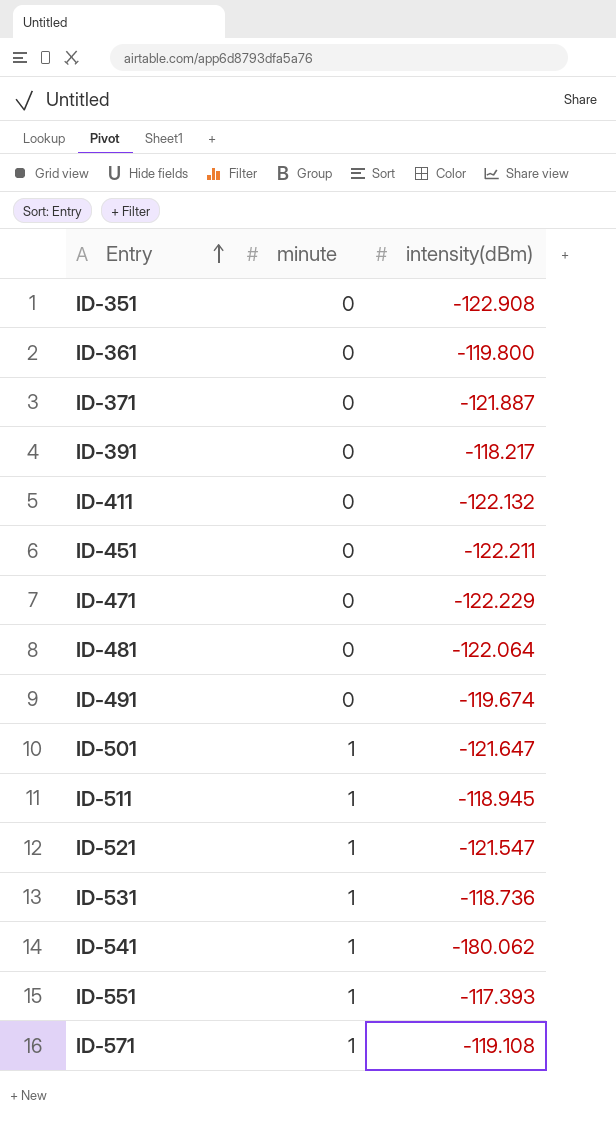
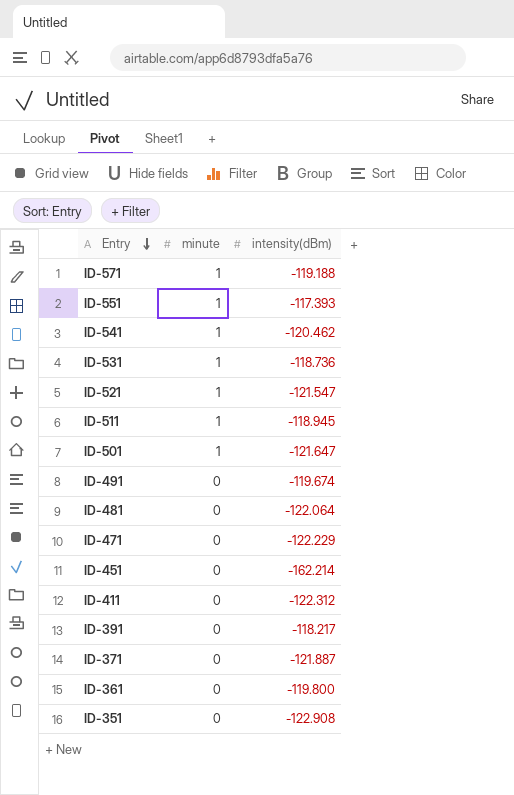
row order: Entry ascending -> Entry descending
ID-571 | intensity(dBm): -119.108 -> -119.188
ID-541 | intensity(dBm): -180.062 -> -120.462
ID-451 | intensity(dBm): -122.211 -> -162.214
ID-411 | intensity(dBm): -122.132 -> -122.312

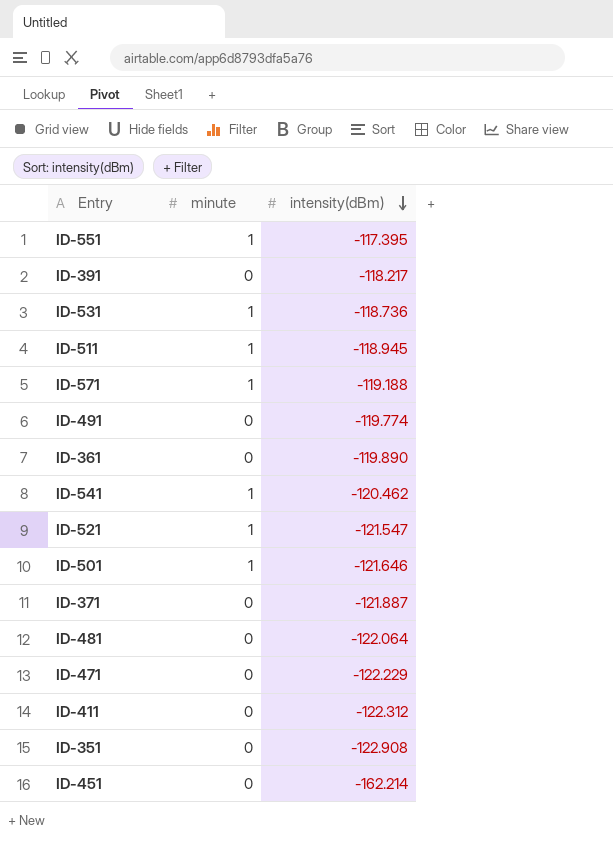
row order: Entry descending -> intensity(dBm) descending
ID-551 | intensity(dBm): -117.393 -> -117.395
ID-491 | intensity(dBm): -119.674 -> -119.774
ID-361 | intensity(dBm): -119.800 -> -119.890
ID-501 | intensity(dBm): -121.647 -> -121.646

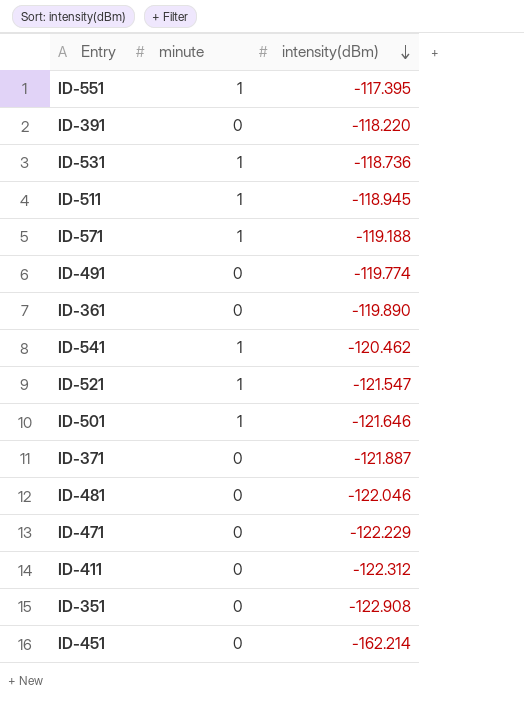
ID-391 | intensity(dBm): -118.217 -> -118.220
ID-481 | intensity(dBm): -122.064 -> -122.046

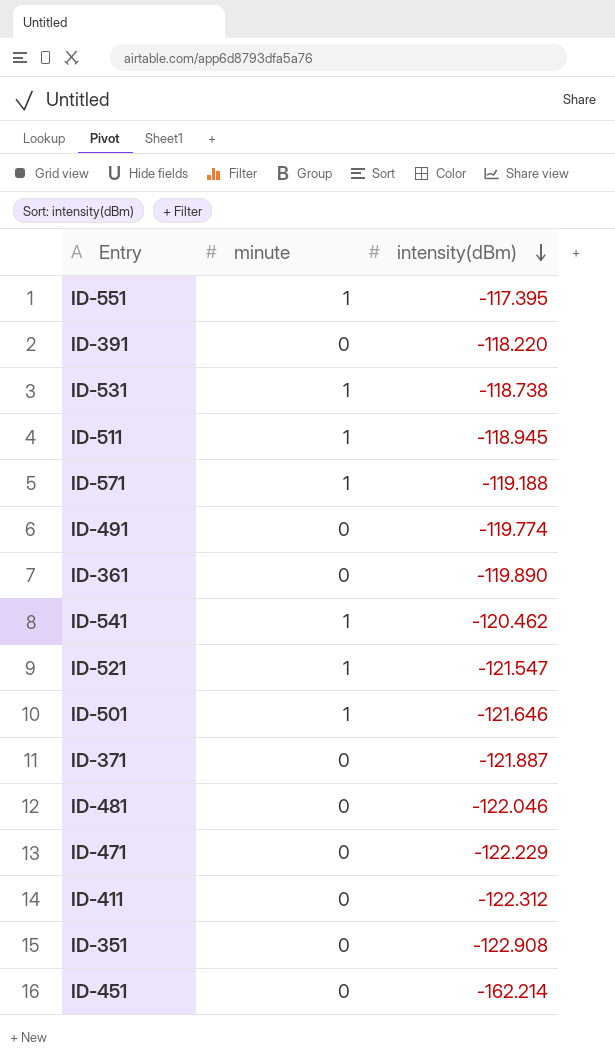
ID-531 | intensity(dBm): -118.736 -> -118.738

